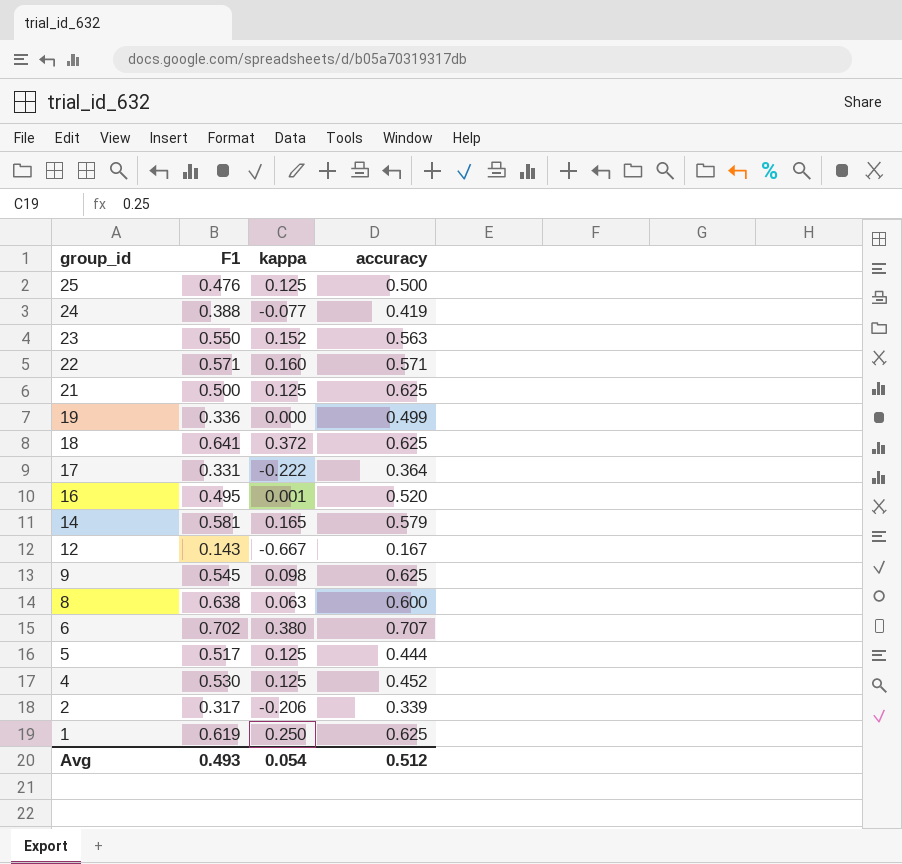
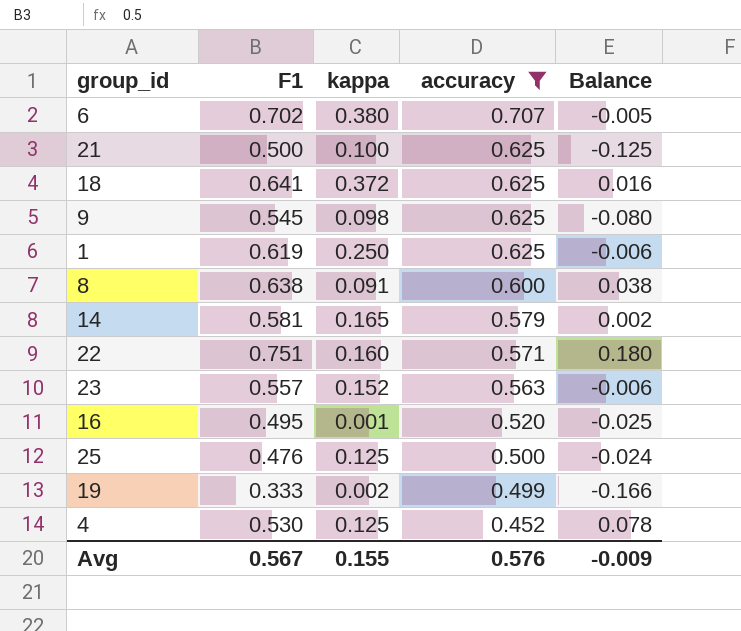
filter: none -> accuracy >= 0.452
row order: group_id descending -> accuracy descending
column Balance | formula: none -> [F1] - [accuracy]
21 | kappa: 0.125 -> 0.100
8 | kappa: 0.063 -> 0.091
22 | F1: 0.571 -> 0.751
23 | F1: 0.550 -> 0.557
19 | F1: 0.336 -> 0.333
19 | kappa: 0.000 -> 0.002
Avg | F1: 0.493 -> 0.567
Avg | kappa: 0.054 -> 0.155
Avg | accuracy: 0.512 -> 0.576

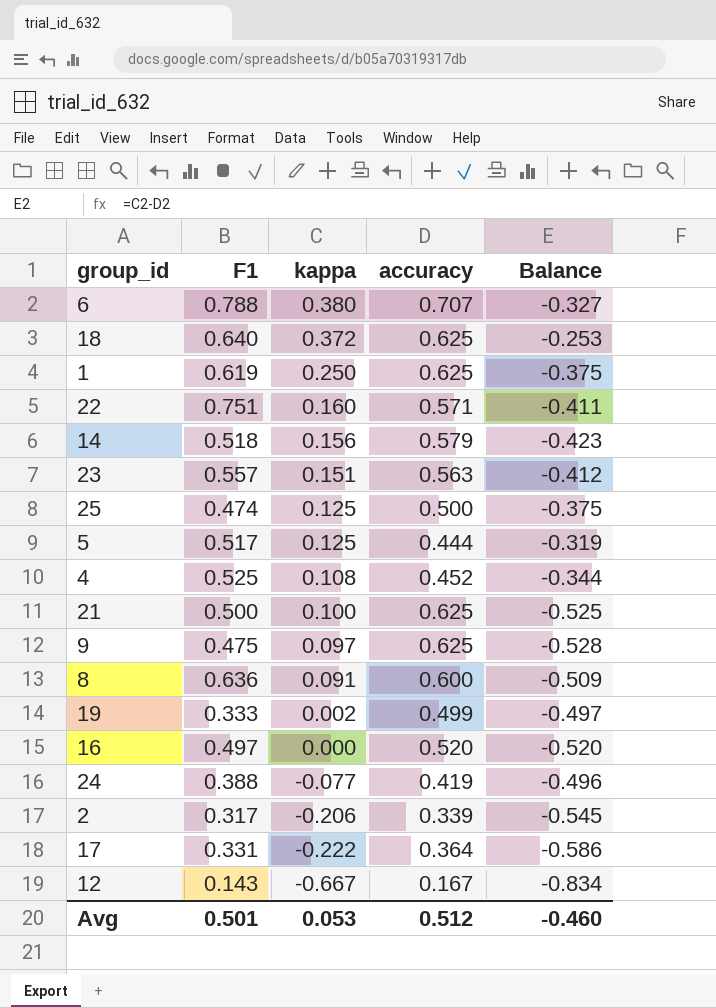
filter: accuracy >= 0.452 -> none
row order: accuracy descending -> kappa descending
column Balance | formula: [F1] - [accuracy] -> [kappa] - [accuracy]
6 | F1: 0.702 -> 0.788
18 | F1: 0.641 -> 0.640
14 | F1: 0.581 -> 0.518
14 | kappa: 0.165 -> 0.156
23 | kappa: 0.152 -> 0.151
25 | F1: 0.476 -> 0.474
4 | F1: 0.530 -> 0.525
4 | kappa: 0.125 -> 0.108
9 | F1: 0.545 -> 0.475
9 | kappa: 0.098 -> 0.097
8 | F1: 0.638 -> 0.636
16 | F1: 0.495 -> 0.497
16 | kappa: 0.001 -> 0.000
Avg | F1: 0.567 -> 0.501
Avg | kappa: 0.155 -> 0.053
Avg | accuracy: 0.576 -> 0.512
Avg | Balance: -0.009 -> -0.460

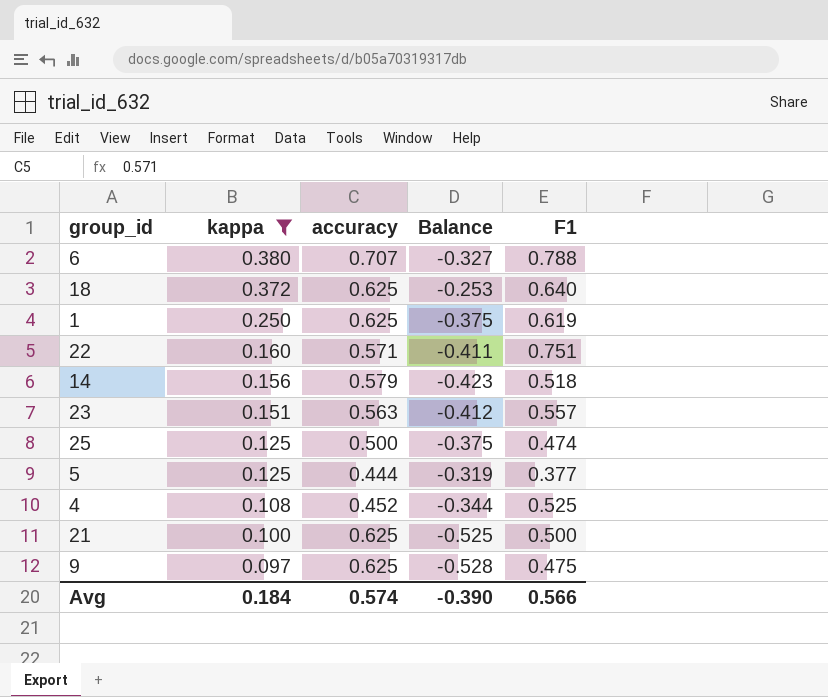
filter: none -> kappa >= 0.097
column F1 | position: 2 -> 5
5 | F1: 0.517 -> 0.377
Avg | kappa: 0.053 -> 0.184
Avg | accuracy: 0.512 -> 0.574
Avg | Balance: -0.460 -> -0.390
Avg | F1: 0.501 -> 0.566

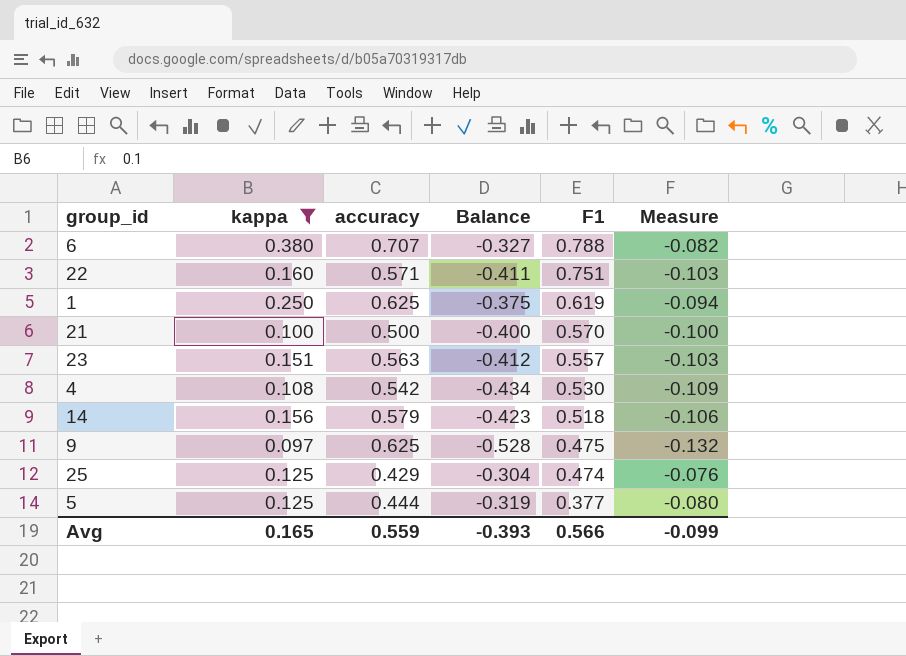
row order: kappa descending -> F1 descending
column Measure | formula: none -> [Balance] * 0.25
row 18: 0.372 | 0.625 | -0.253 | 0.640 -> none
21 | accuracy: 0.625 -> 0.500
21 | Balance: -0.525 -> -0.400
21 | F1: 0.500 -> 0.570
4 | accuracy: 0.452 -> 0.542
4 | Balance: -0.344 -> -0.434
4 | F1: 0.525 -> 0.530
25 | accuracy: 0.500 -> 0.429
25 | Balance: -0.375 -> -0.304
Avg | kappa: 0.184 -> 0.165
Avg | accuracy: 0.574 -> 0.559
Avg | Balance: -0.390 -> -0.393

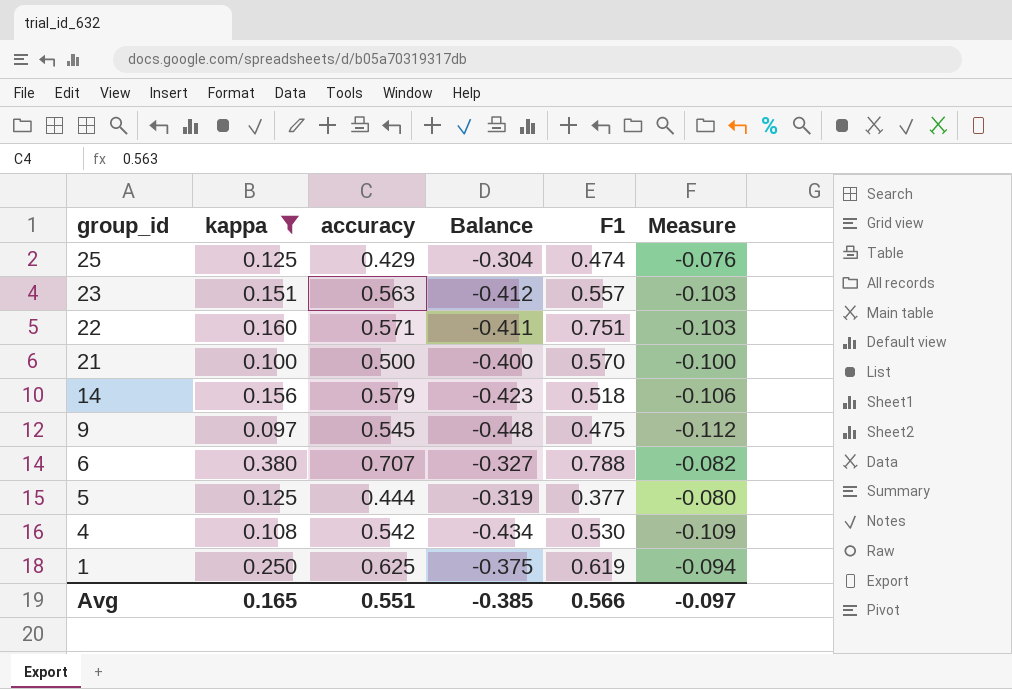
row order: F1 descending -> group_id descending
9 | accuracy: 0.625 -> 0.545
9 | Balance: -0.528 -> -0.448
9 | Measure: -0.132 -> -0.112
Avg | accuracy: 0.559 -> 0.551
Avg | Balance: -0.393 -> -0.385
Avg | Measure: -0.099 -> -0.097

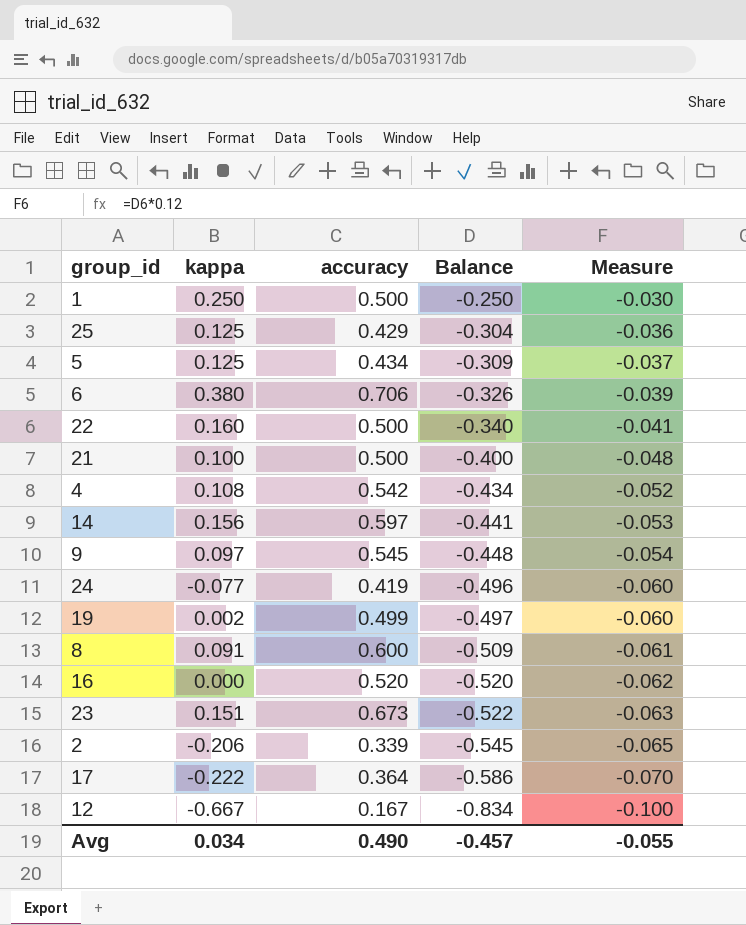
filter: kappa >= 0.097 -> none
row order: group_id descending -> Balance descending
column F1 | position: 5 -> none
column Measure | formula: [Balance] * 0.25 -> [Balance] * 0.12
1 | accuracy: 0.625 -> 0.500
1 | Balance: -0.375 -> -0.250
5 | accuracy: 0.444 -> 0.434
5 | Balance: -0.319 -> -0.309
6 | accuracy: 0.707 -> 0.706
6 | Balance: -0.327 -> -0.326
22 | accuracy: 0.571 -> 0.500
22 | Balance: -0.411 -> -0.340
14 | accuracy: 0.579 -> 0.597
14 | Balance: -0.423 -> -0.441
23 | accuracy: 0.563 -> 0.673
23 | Balance: -0.412 -> -0.522
Avg | kappa: 0.165 -> 0.034
Avg | accuracy: 0.551 -> 0.490
Avg | Balance: -0.385 -> -0.457
Avg | Measure: -0.097 -> -0.055

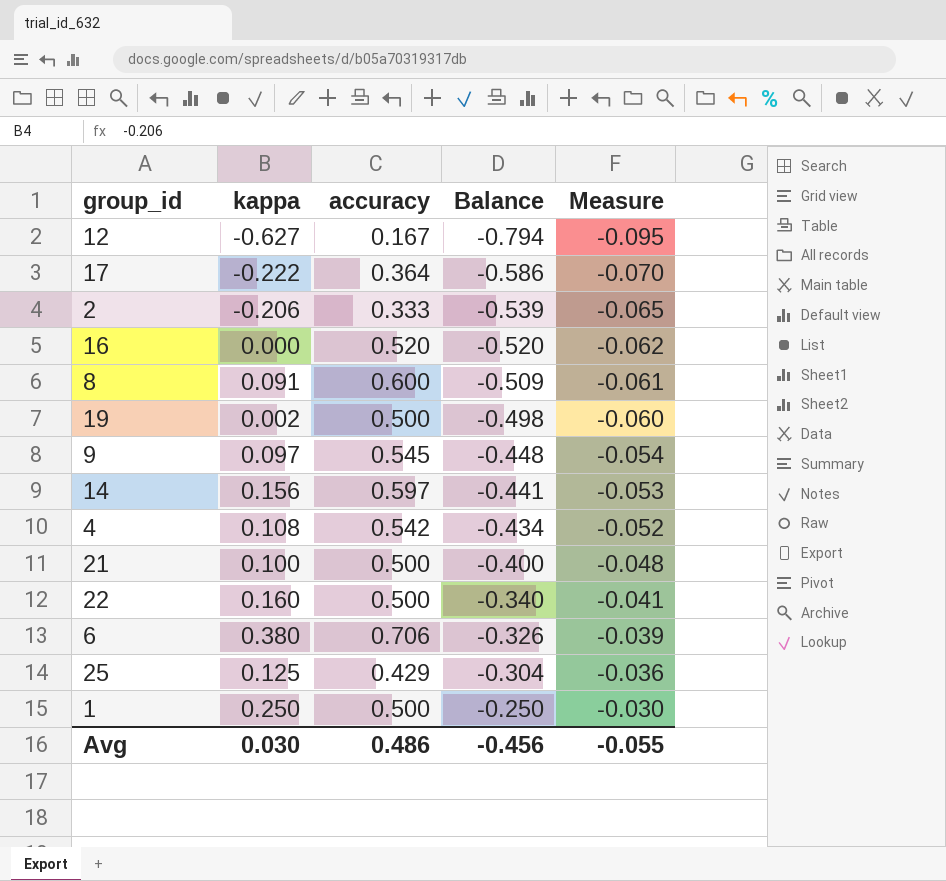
row order: Balance descending -> Balance ascending
row 5: 0.125 | 0.434 | -0.309 | -0.037 -> none
row 24: -0.077 | 0.419 | -0.496 | -0.060 -> none
row 23: 0.151 | 0.673 | -0.522 | -0.063 -> none
12 | kappa: -0.667 -> -0.627
12 | Balance: -0.834 -> -0.794
12 | Measure: -0.100 -> -0.095
2 | accuracy: 0.339 -> 0.333
2 | Balance: -0.545 -> -0.539
19 | accuracy: 0.499 -> 0.500
19 | Balance: -0.497 -> -0.498
Avg | kappa: 0.034 -> 0.030
Avg | accuracy: 0.490 -> 0.486
Avg | Balance: -0.457 -> -0.456

